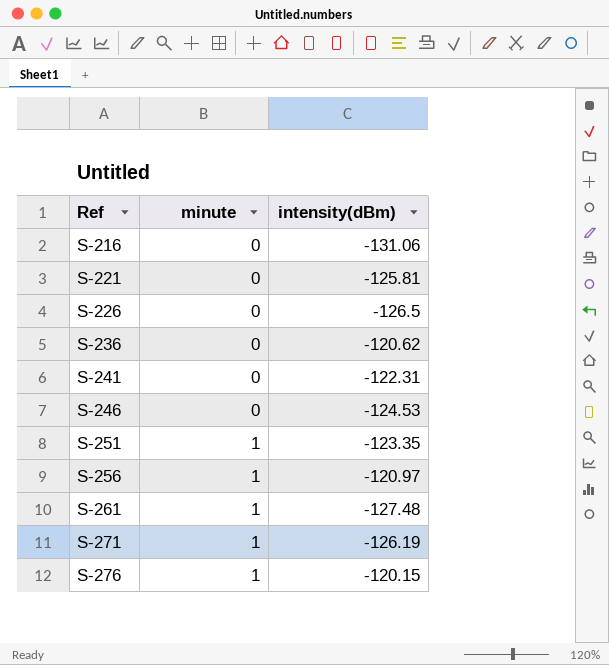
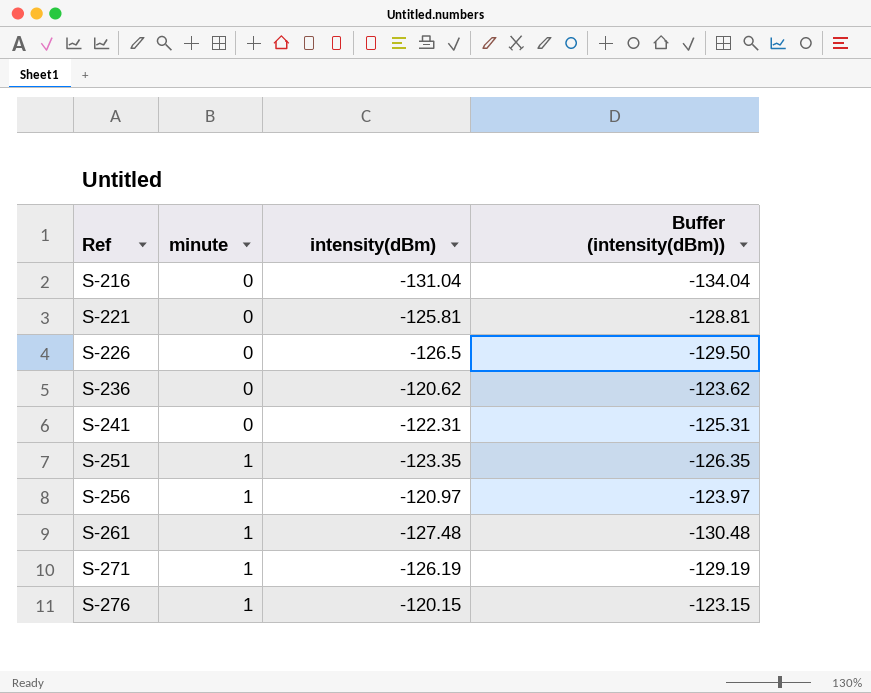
column Buffer (intensity(dBm)) | formula: none -> [intensity(dBm)] - 3
row S-246: 0 | -124.53 -> none
S-216 | intensity(dBm): -131.06 -> -131.04

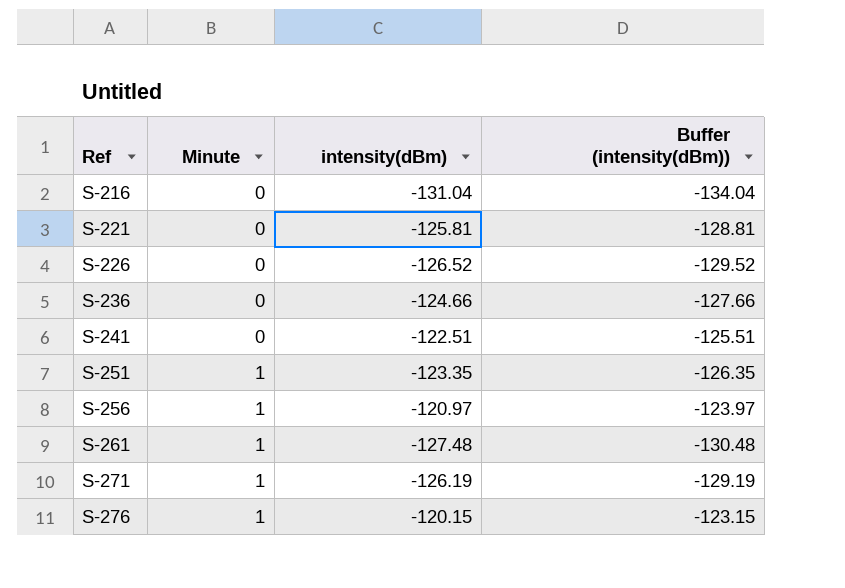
column name: minute -> Minute
S-226 | intensity(dBm): -126.5 -> -126.52
S-226 | Buffer (intensity(dBm)): -129.50 -> -129.52
S-236 | intensity(dBm): -120.62 -> -124.66
S-236 | Buffer (intensity(dBm)): -123.62 -> -127.66
S-241 | intensity(dBm): -122.31 -> -122.51
S-241 | Buffer (intensity(dBm)): -125.31 -> -125.51

